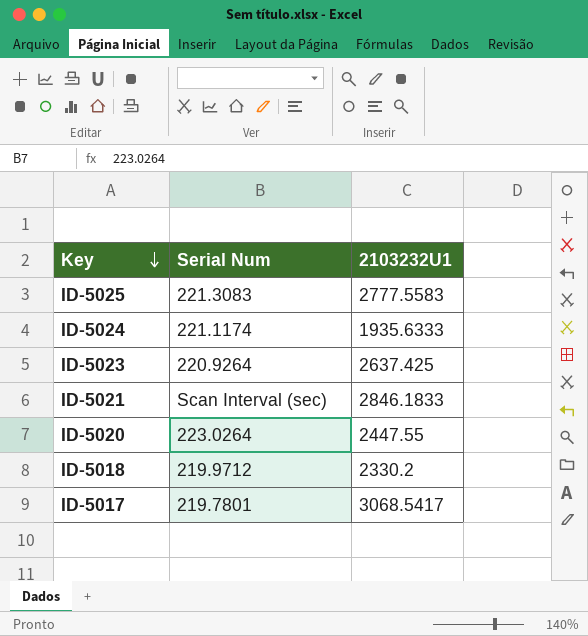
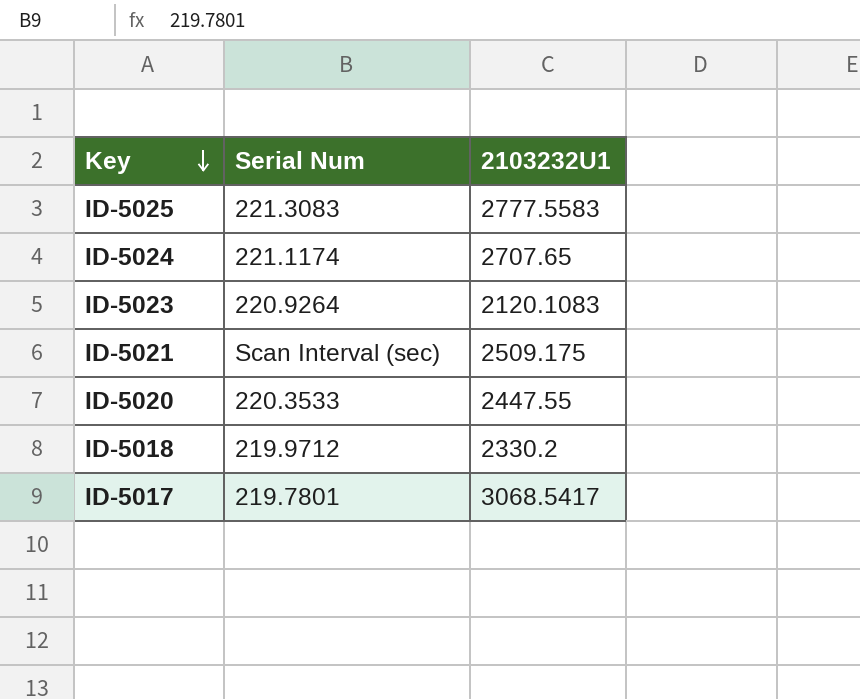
ID-5024 | 2103232U1: 1935.6333 -> 2707.65
ID-5023 | 2103232U1: 2637.425 -> 2120.1083
ID-5021 | 2103232U1: 2846.1833 -> 2509.175
ID-5020 | Serial Num: 223.0264 -> 220.3533

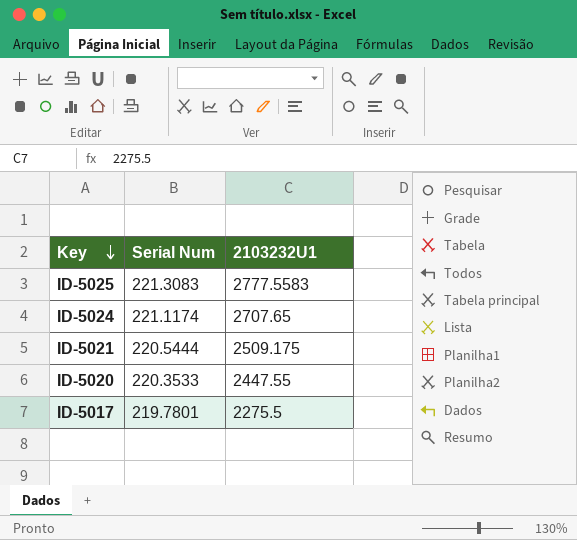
row ID-5023: 220.9264 | 2120.1083 -> none
row ID-5018: 219.9712 | 2330.2 -> none
ID-5021 | Serial Num: Scan Interval (sec) -> 220.5444
ID-5017 | 2103232U1: 3068.5417 -> 2275.5

